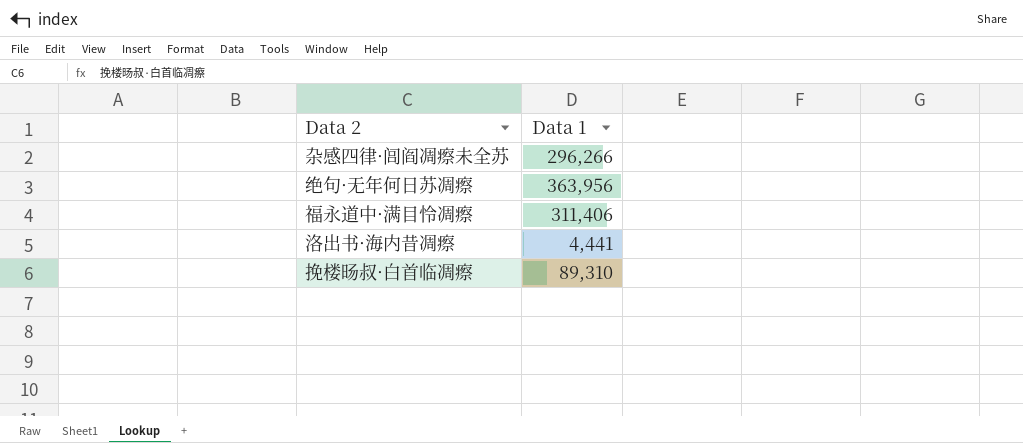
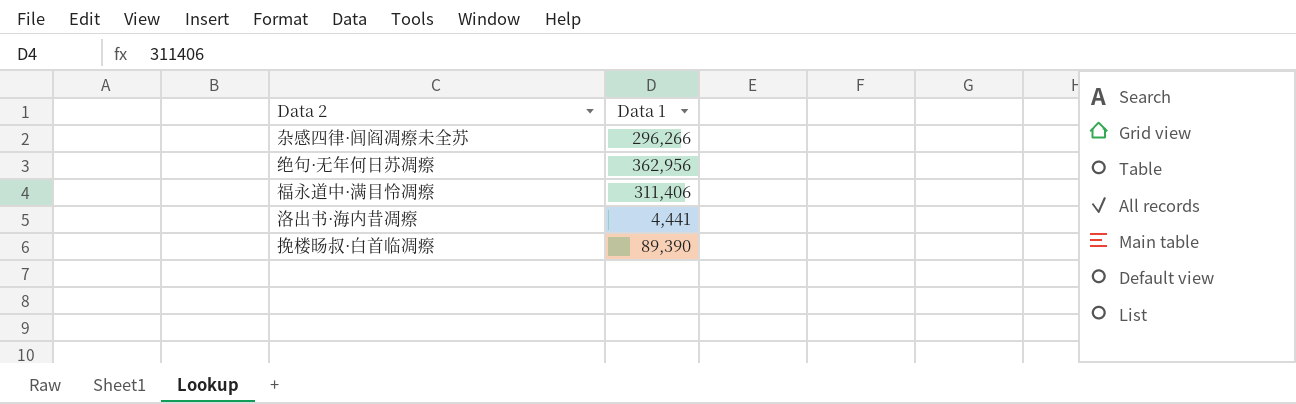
绝句·无年何日苏凋瘵 | Data 1: 363,956 -> 362,956
挽楼旸叔·白首临凋瘵 | Data 1: 89,310 -> 89,390

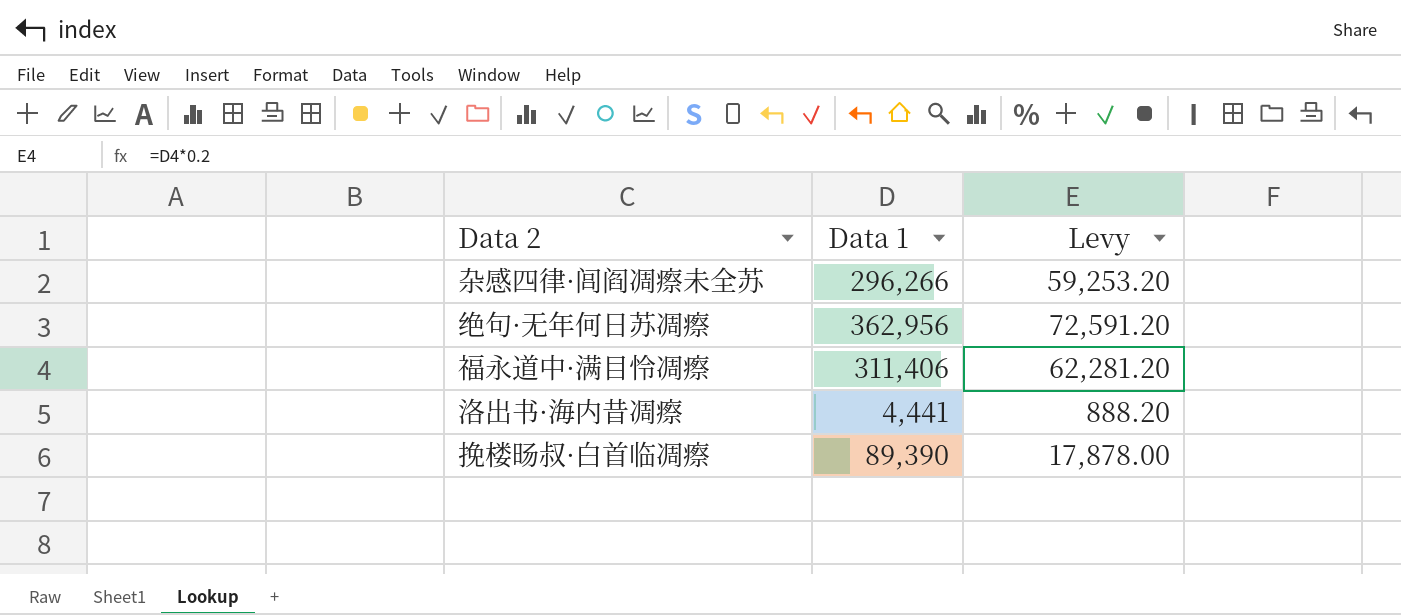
column Levy | formula: none -> [Data 1] * 0.2

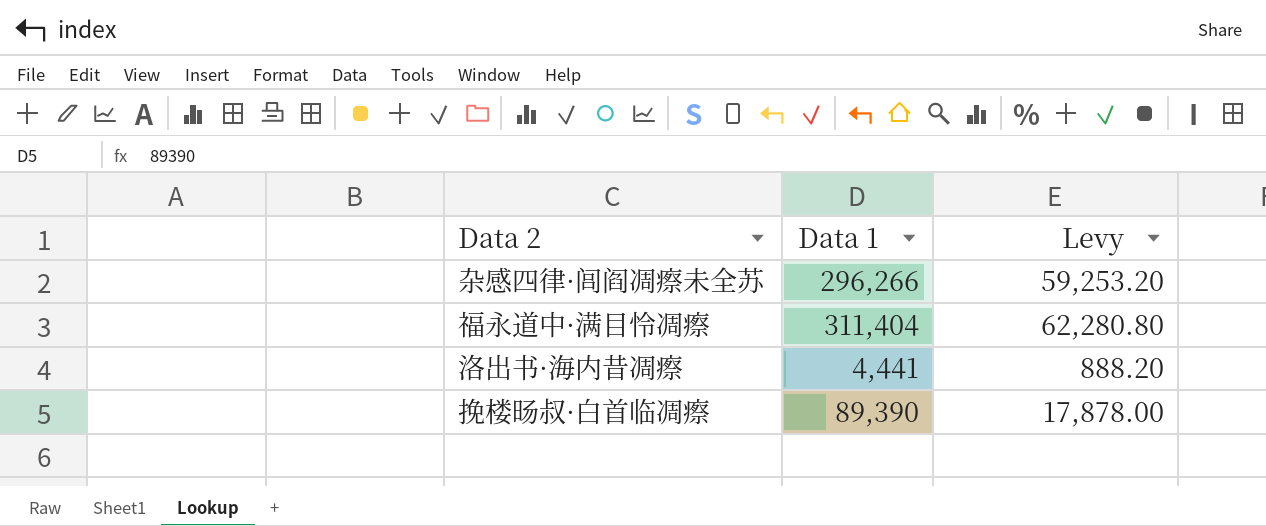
row 绝句·无年何日苏凋瘵: 362,956 | 72,591.20 -> none
福永道中·满目怜凋瘵 | Data 1: 311,406 -> 311,404
福永道中·满目怜凋瘵 | Levy: 62,281.20 -> 62,280.80

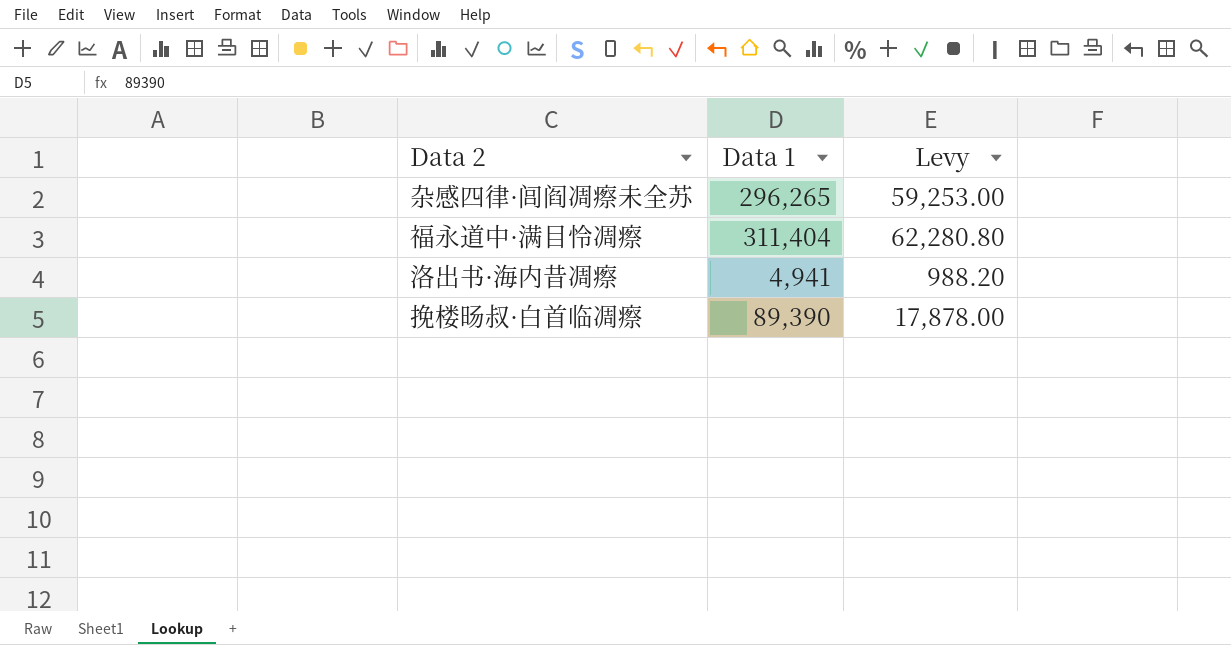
杂感四律·闾阎凋瘵未全苏 | Data 1: 296,266 -> 296,265
杂感四律·闾阎凋瘵未全苏 | Levy: 59,253.20 -> 59,253.00
洛出书·海内昔凋瘵 | Data 1: 4,441 -> 4,941
洛出书·海内昔凋瘵 | Levy: 888.20 -> 988.20

